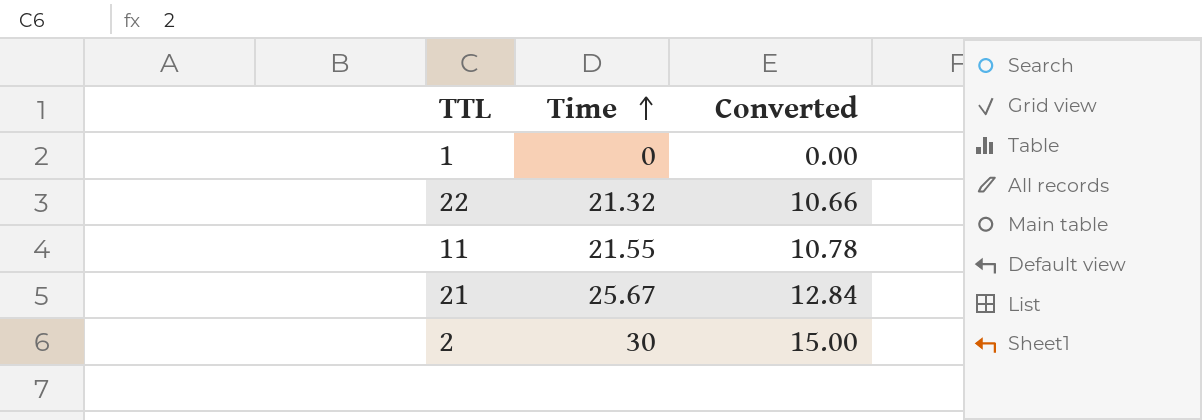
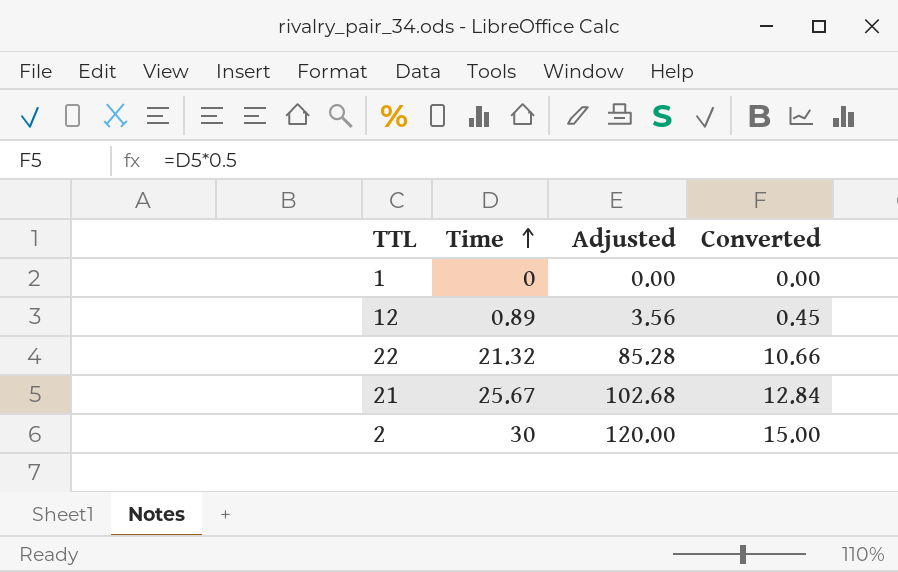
column Adjusted | formula: none -> [Time] * 4
row 11: 21.55 | 10.78 -> none
row 12: none -> 0.89 | 3.56 | 0.45

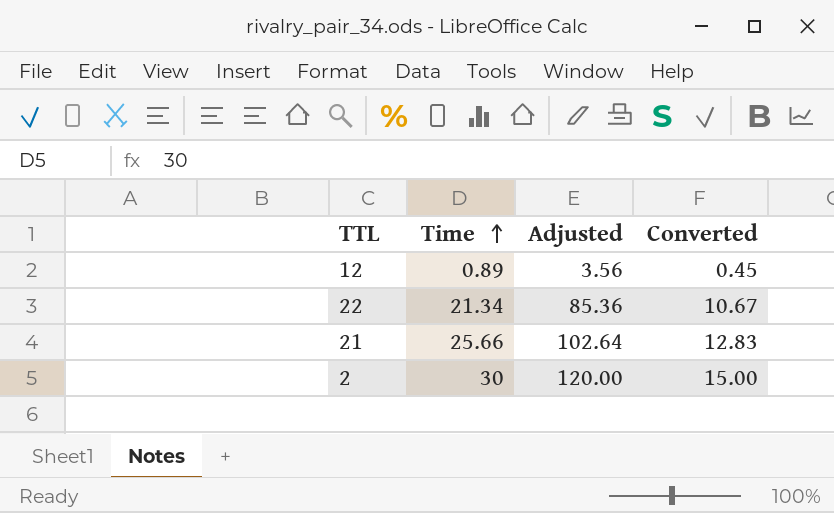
row 1: 0 | 0.00 | 0.00 -> none
22 | Time: 21.32 -> 21.34
22 | Adjusted: 85.28 -> 85.36
22 | Converted: 10.66 -> 10.67
21 | Time: 25.67 -> 25.66
21 | Adjusted: 102.68 -> 102.64
21 | Converted: 12.84 -> 12.83

